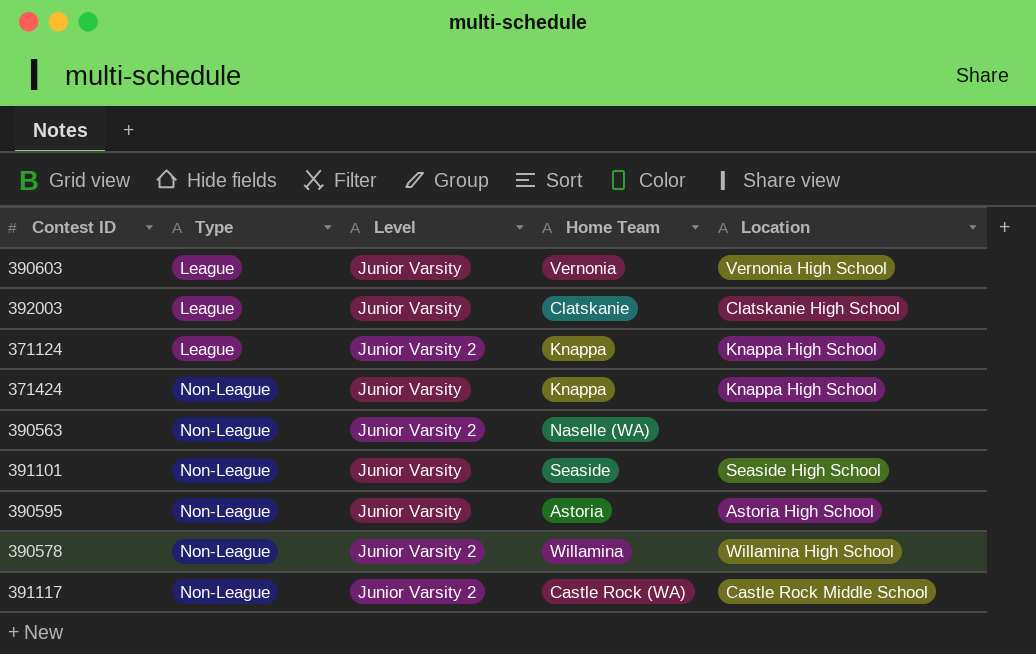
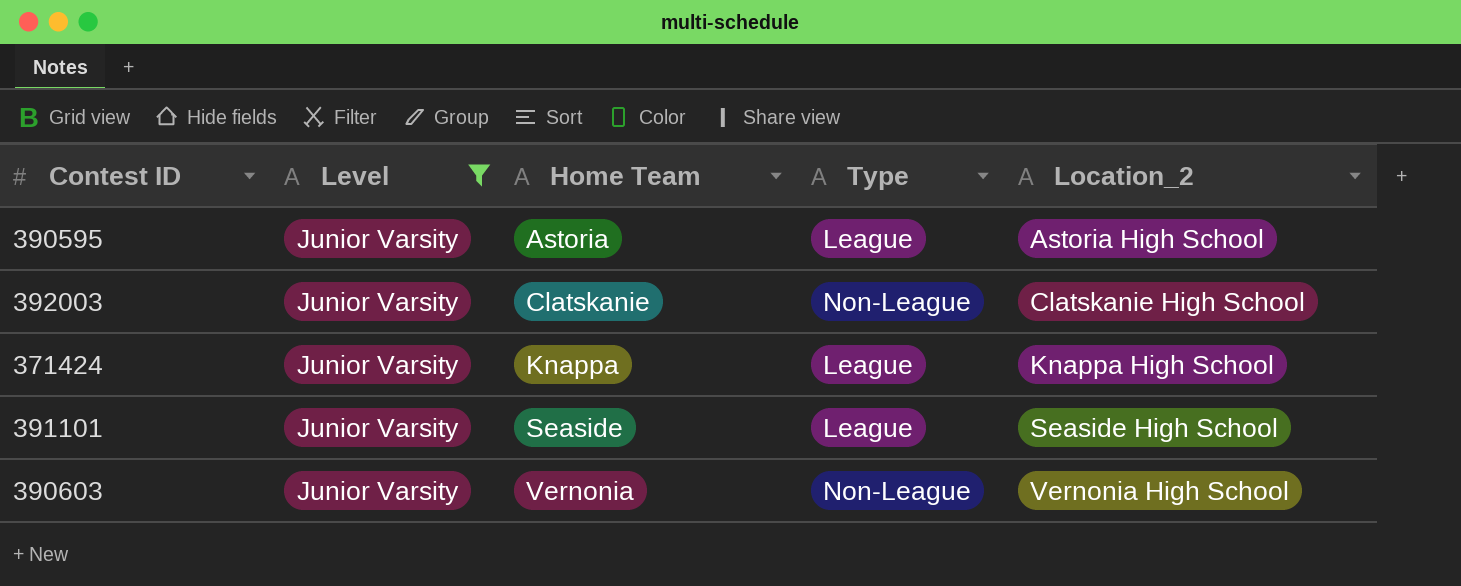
filter: none -> Level = Junior Varsity
row order: Type ascending -> Home Team ascending
column Type | position: 2 -> 4
column name: Location -> Location_2
390595 | Type: Non-League -> League
392003 | Type: League -> Non-League
371424 | Type: Non-League -> League
391101 | Type: Non-League -> League
390603 | Type: League -> Non-League

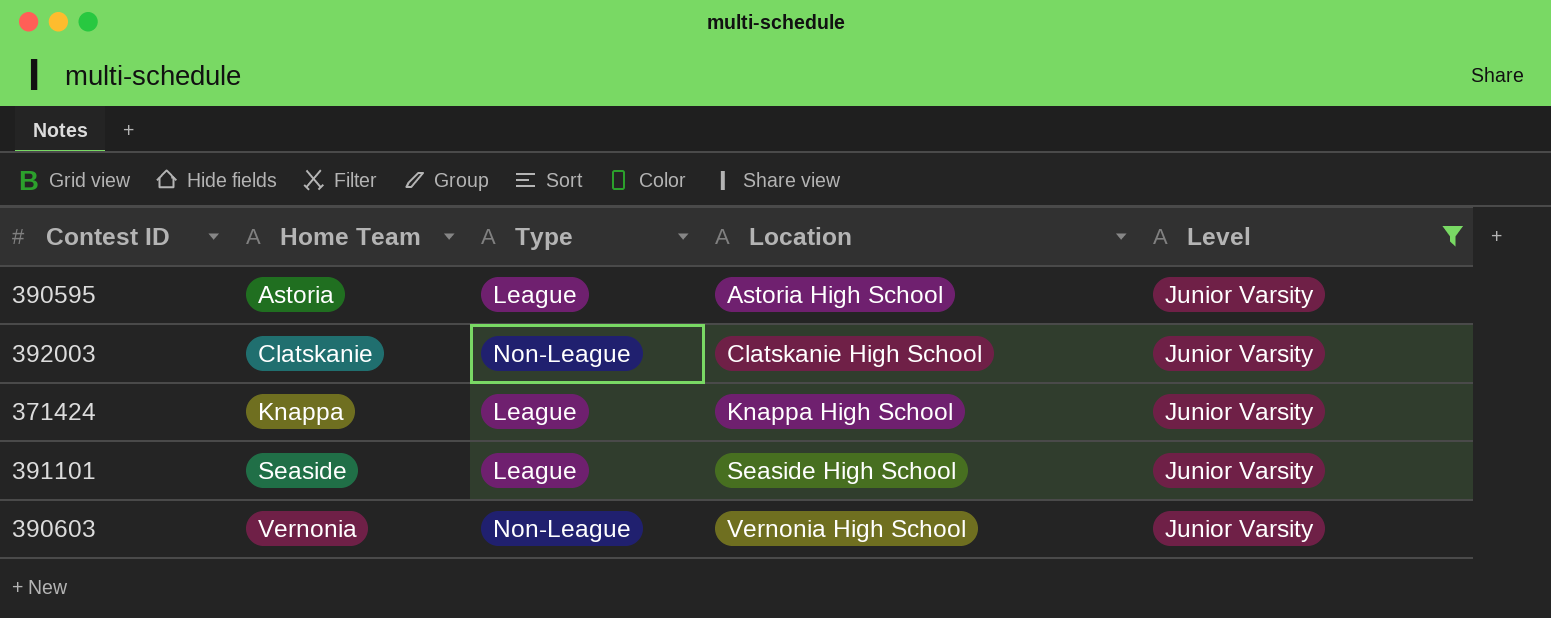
column name: Location_2 -> Location
column Level | position: 2 -> 5

